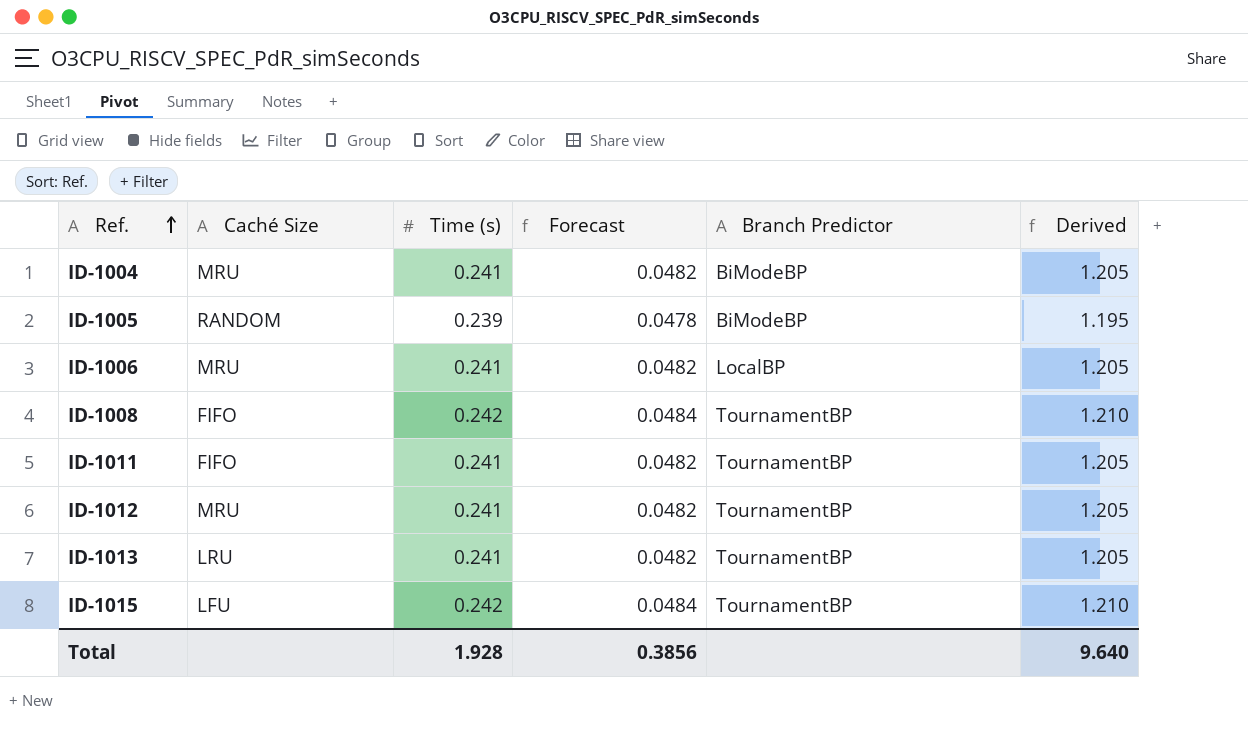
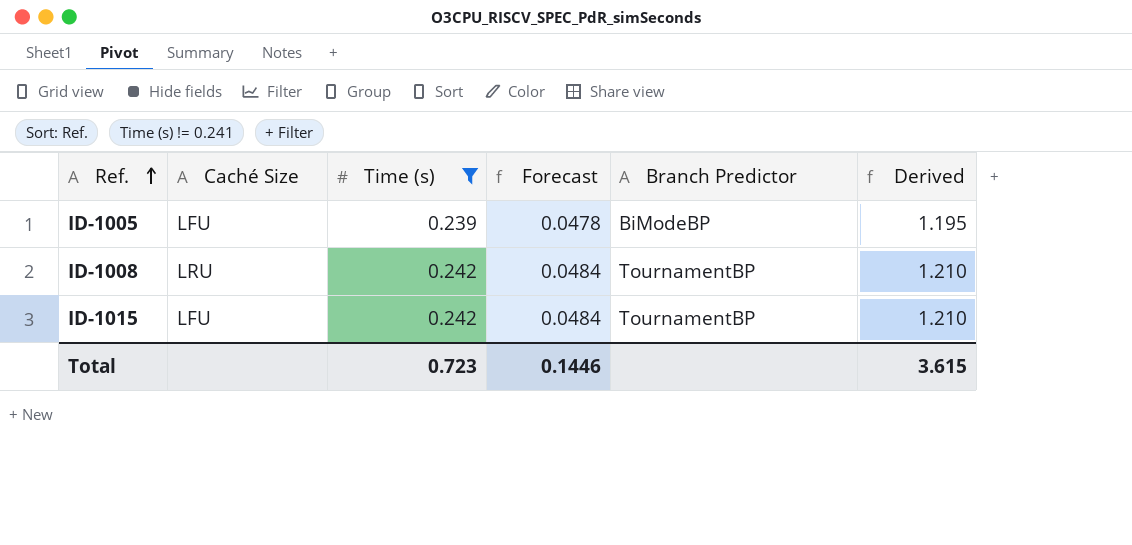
filter: none -> Time (s) != 0.241
ID-1005 | Caché Size: RANDOM -> LFU
ID-1008 | Caché Size: FIFO -> LRU
Total | Time (s): 1.928 -> 0.723
Total | Forecast: 0.3856 -> 0.1446
Total | Derived: 9.640 -> 3.615

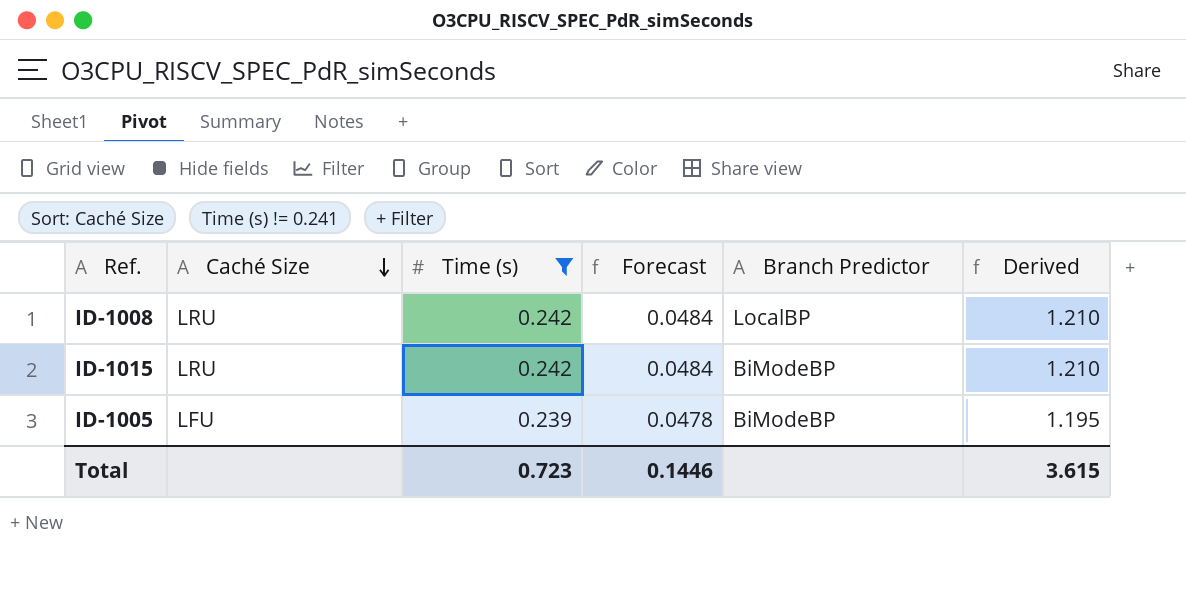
row order: Ref. ascending -> Caché Size descending
ID-1008 | Branch Predictor: TournamentBP -> LocalBP
ID-1015 | Caché Size: LFU -> LRU
ID-1015 | Branch Predictor: TournamentBP -> BiModeBP

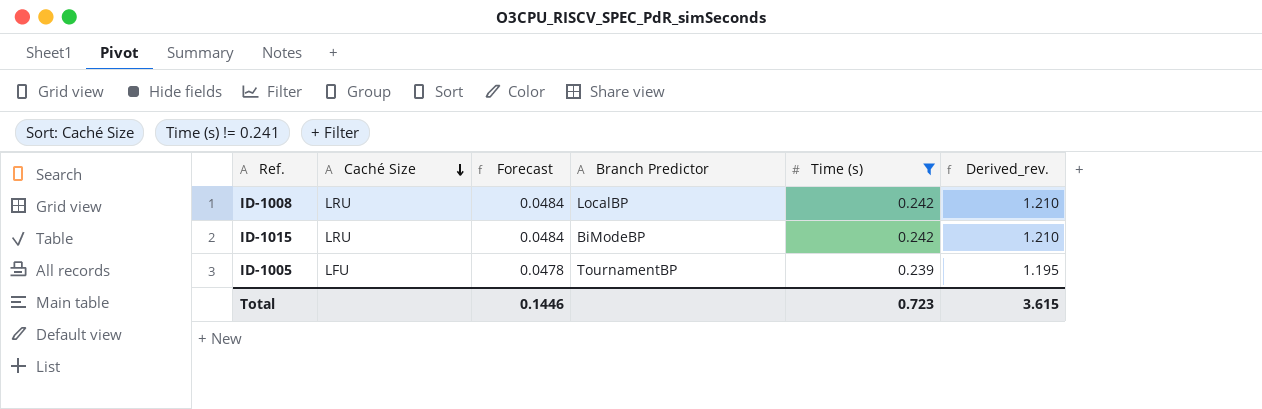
column Time (s) | position: 3 -> 5
column name: Derived -> Derived_rev.
ID-1005 | Branch Predictor: BiModeBP -> TournamentBP

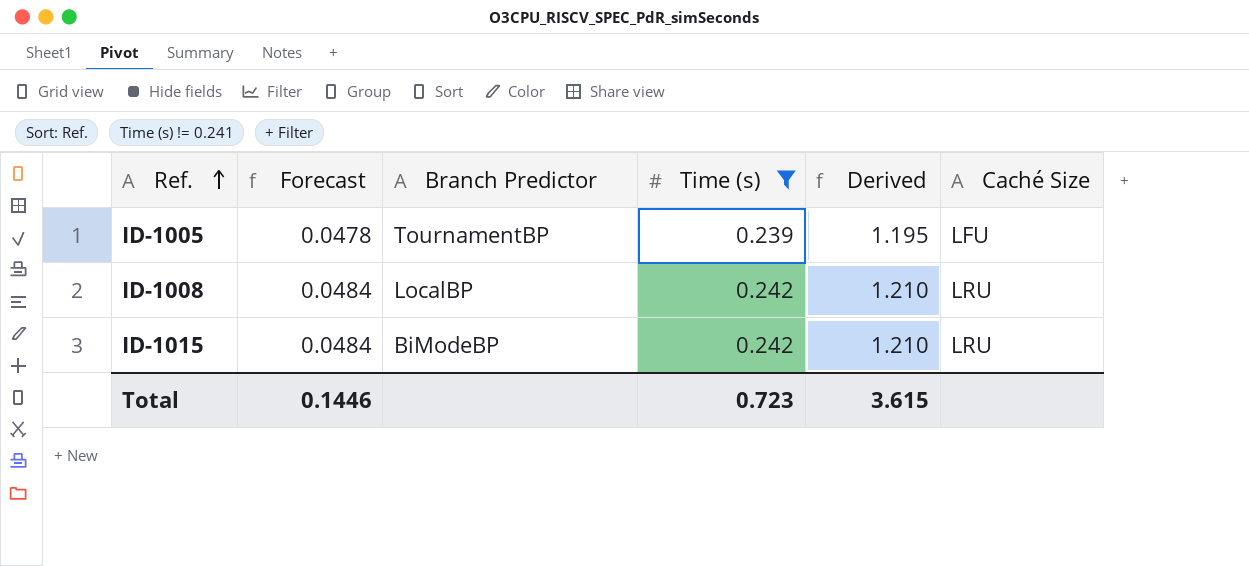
row order: Caché Size descending -> Ref. ascending
column name: Derived_rev. -> Derived
column Caché Size | position: 2 -> 6

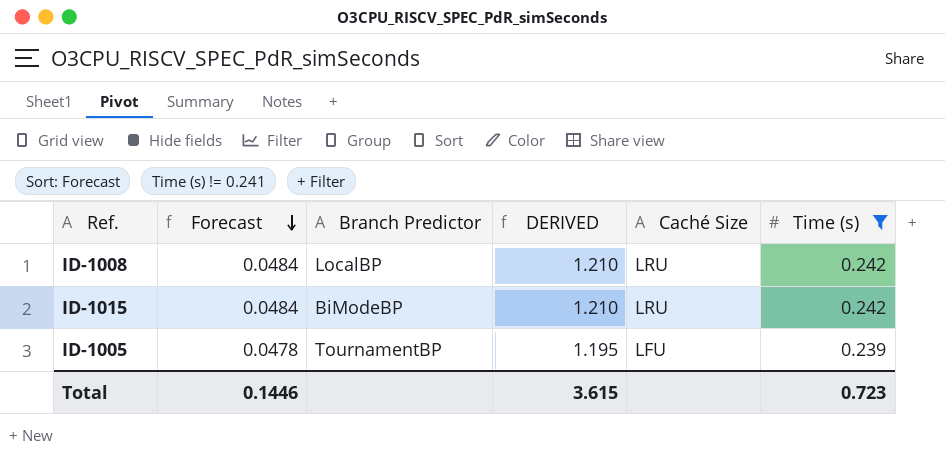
row order: Ref. ascending -> Forecast descending
column name: Derived -> DERIVED
column Time (s) | position: 4 -> 6

